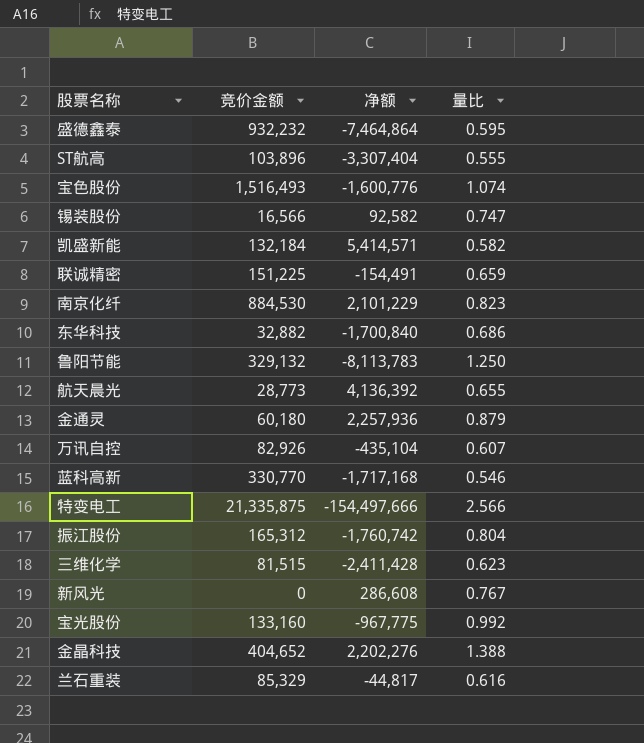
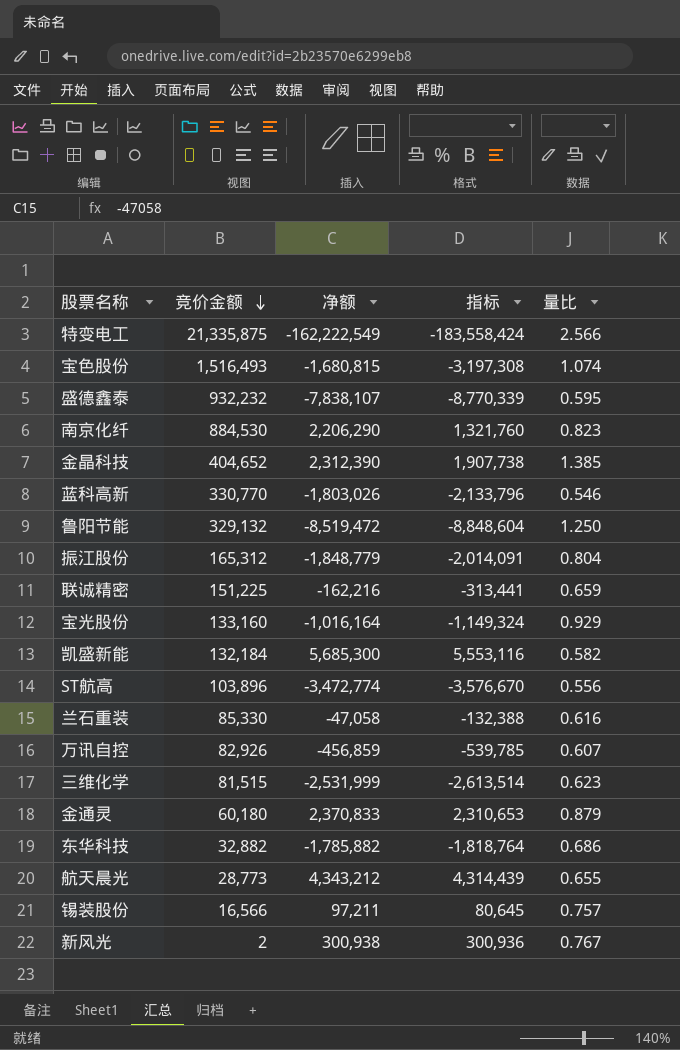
row order: none -> 竞价金额 descending
column 指标 | formula: none -> [净额] - [竞价金额]
特变电工 | 净额: -154,497,666 -> -162,222,549
宝色股份 | 净额: -1,600,776 -> -1,680,815
盛德鑫泰 | 净额: -7,464,864 -> -7,838,107
南京化纤 | 净额: 2,101,229 -> 2,206,290
金晶科技 | 净额: 2,202,276 -> 2,312,390
金晶科技 | 量比: 1.388 -> 1.385
蓝科高新 | 净额: -1,717,168 -> -1,803,026
鲁阳节能 | 净额: -8,113,783 -> -8,519,472
振江股份 | 净额: -1,760,742 -> -1,848,779
联诚精密 | 净额: -154,491 -> -162,216
宝光股份 | 净额: -967,775 -> -1,016,164
宝光股份 | 量比: 0.992 -> 0.929
凯盛新能 | 净额: 5,414,571 -> 5,685,300
ST航高 | 净额: -3,307,404 -> -3,472,774
ST航高 | 量比: 0.555 -> 0.556
兰石重装 | 竞价金额: 85,329 -> 85,330
兰石重装 | 净额: -44,817 -> -47,058
万讯自控 | 净额: -435,104 -> -456,859
三维化学 | 净额: -2,411,428 -> -2,531,999
金通灵 | 净额: 2,257,936 -> 2,370,833
东华科技 | 净额: -1,700,840 -> -1,785,882
航天晨光 | 净额: 4,136,392 -> 4,343,212
锡装股份 | 净额: 92,582 -> 97,211
锡装股份 | 量比: 0.747 -> 0.757
新风光 | 竞价金额: 0 -> 2
新风光 | 净额: 286,608 -> 300,938

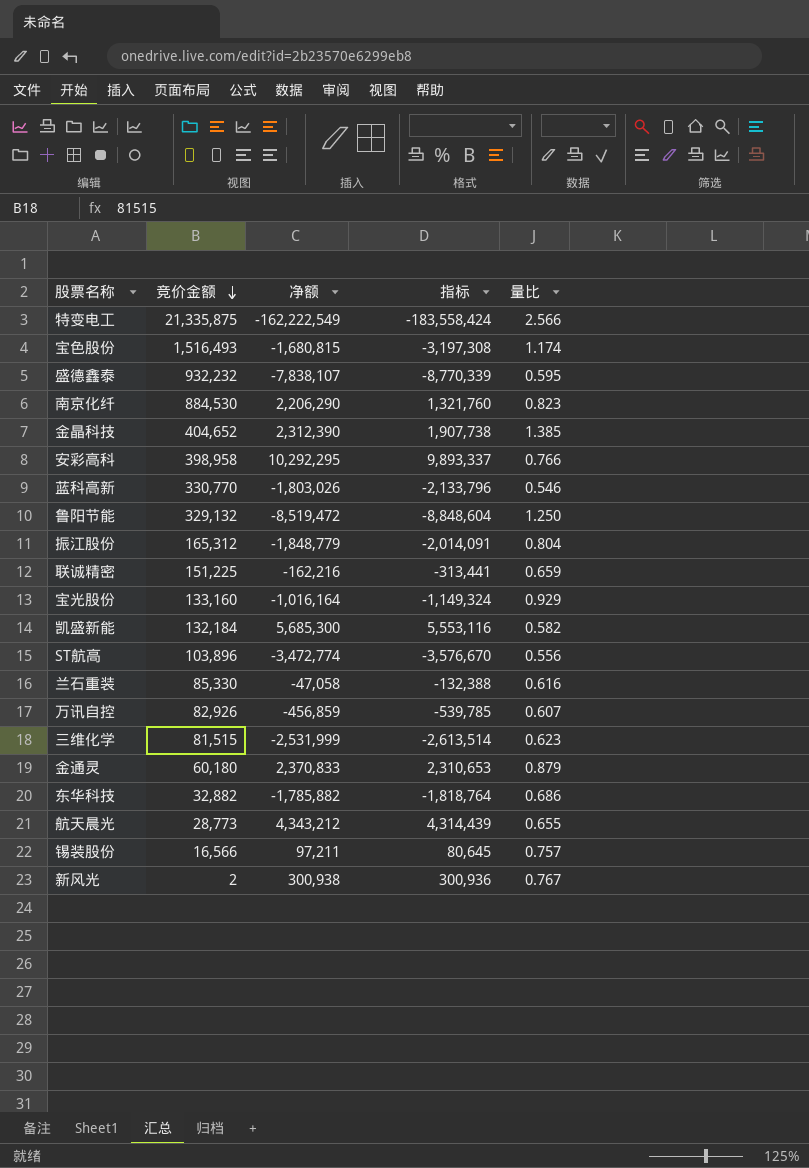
宝色股份 | 量比: 1.074 -> 1.174
row 安彩高科: none -> 398,958 | 10,292,295 | 9,893,337 | 0.766

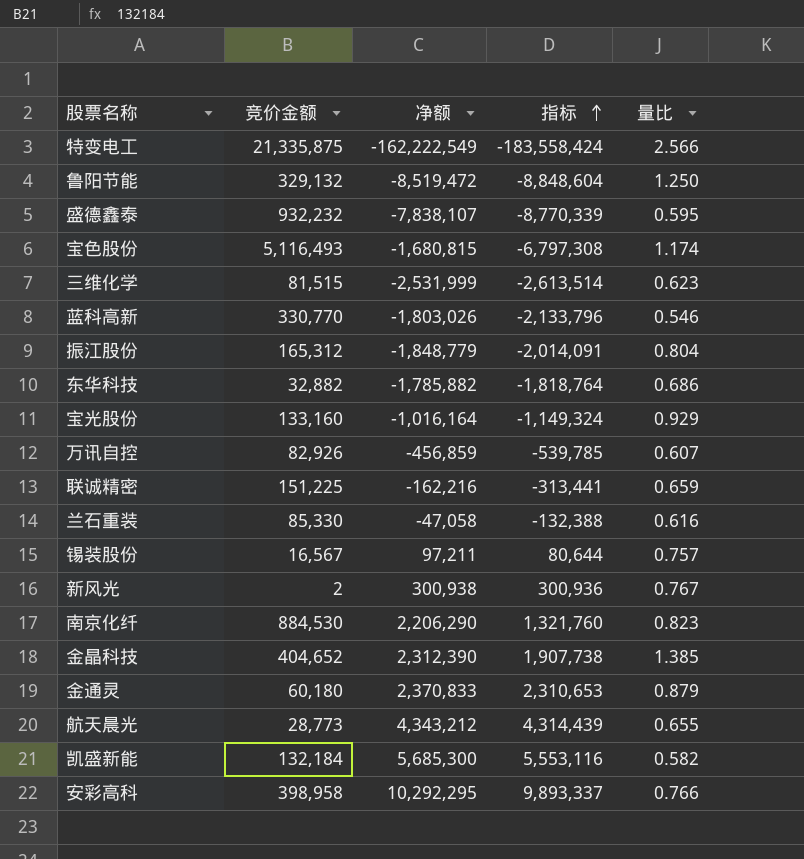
row order: 竞价金额 descending -> 指标 ascending
row ST航高: 103,896 | -3,472,774 | -3,576,670 | 0.556 -> none
宝色股份 | 竞价金额: 1,516,493 -> 5,116,493
宝色股份 | 指标: -3,197,308 -> -6,797,308
锡装股份 | 竞价金额: 16,566 -> 16,567
锡装股份 | 指标: 80,645 -> 80,644

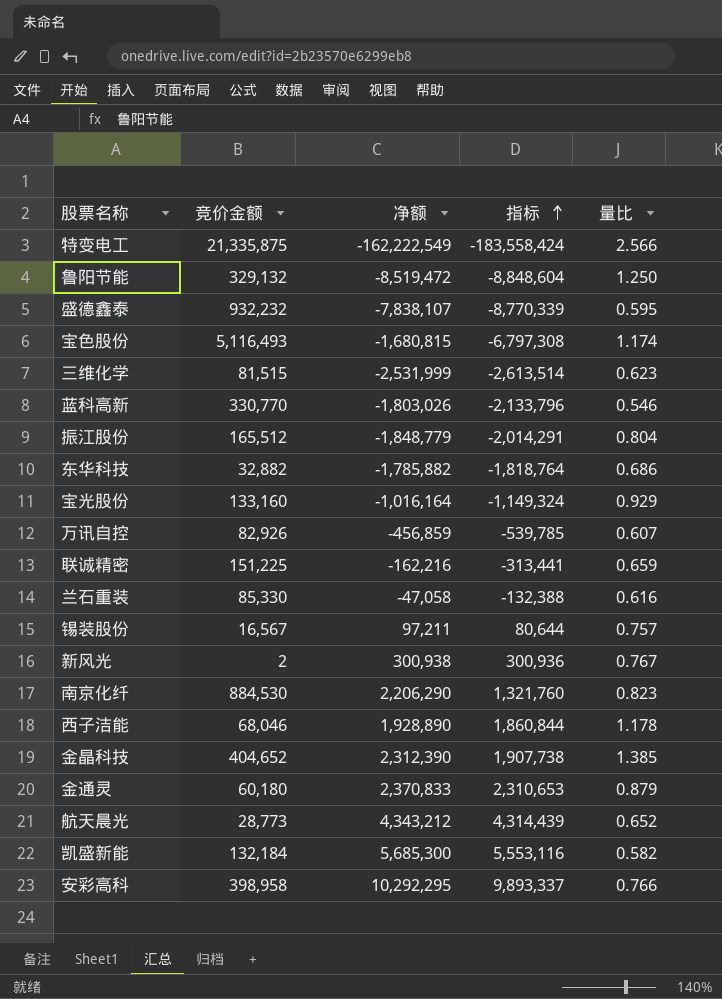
振江股份 | 竞价金额: 165,312 -> 165,512
振江股份 | 指标: -2,014,091 -> -2,014,291
row 西子洁能: none -> 68,046 | 1,928,890 | 1,860,844 | 1.178
航天晨光 | 量比: 0.655 -> 0.652

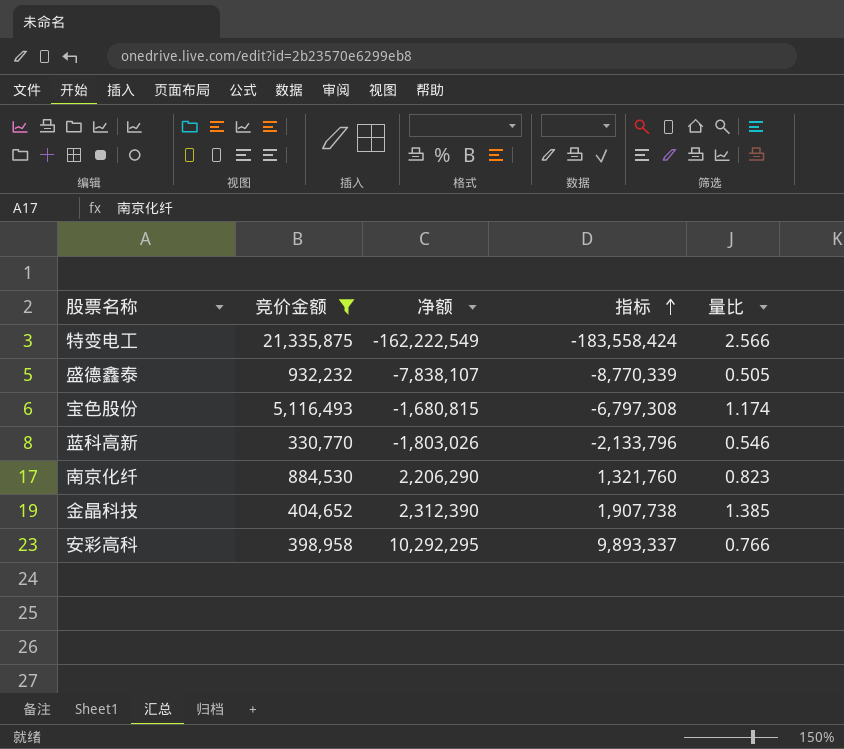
filter: none -> 竞价金额 >= 330,770
盛德鑫泰 | 量比: 0.595 -> 0.505

